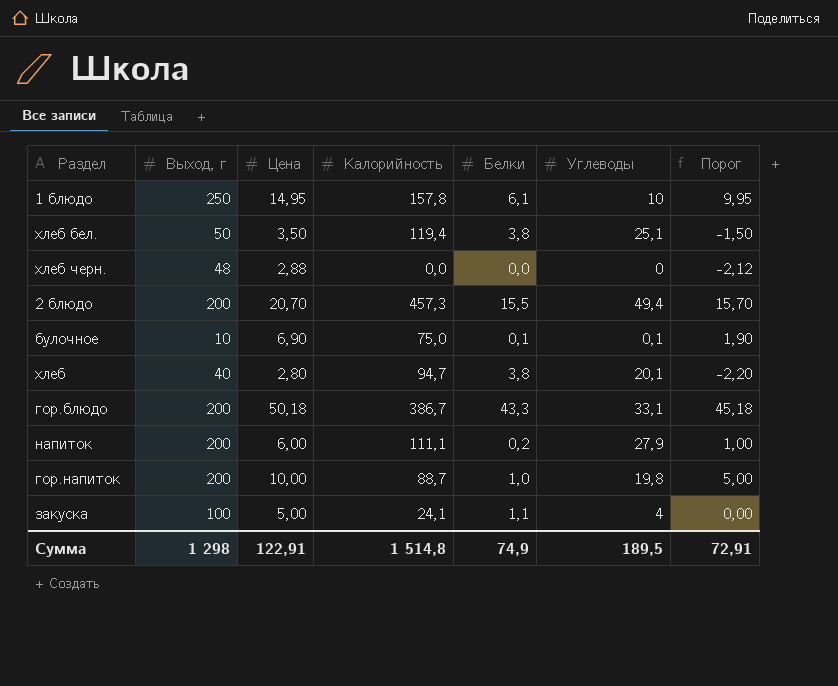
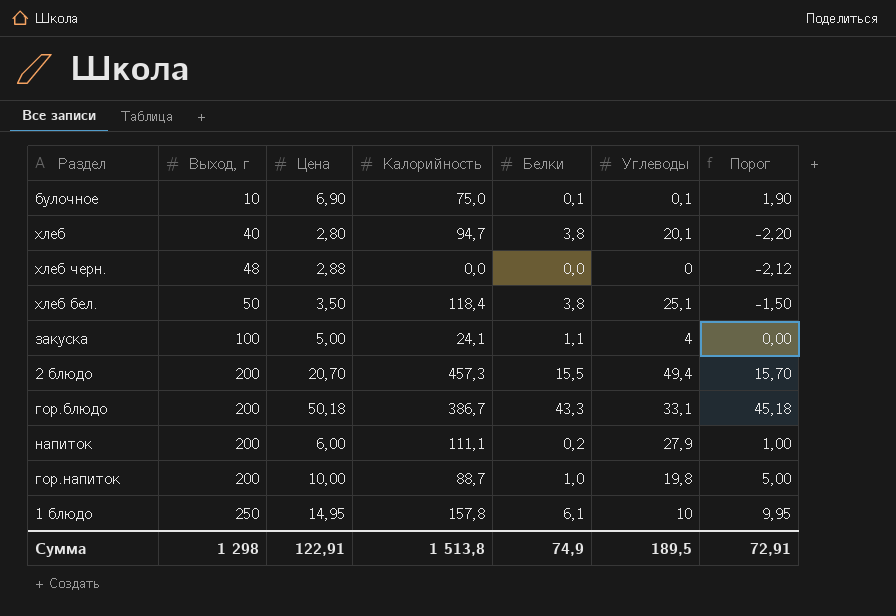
row order: none -> Выход, г ascending
хлеб бел. | Калорийность: 119,4 -> 118,4
Сумма | Калорийность: 1 514,8 -> 1 513,8

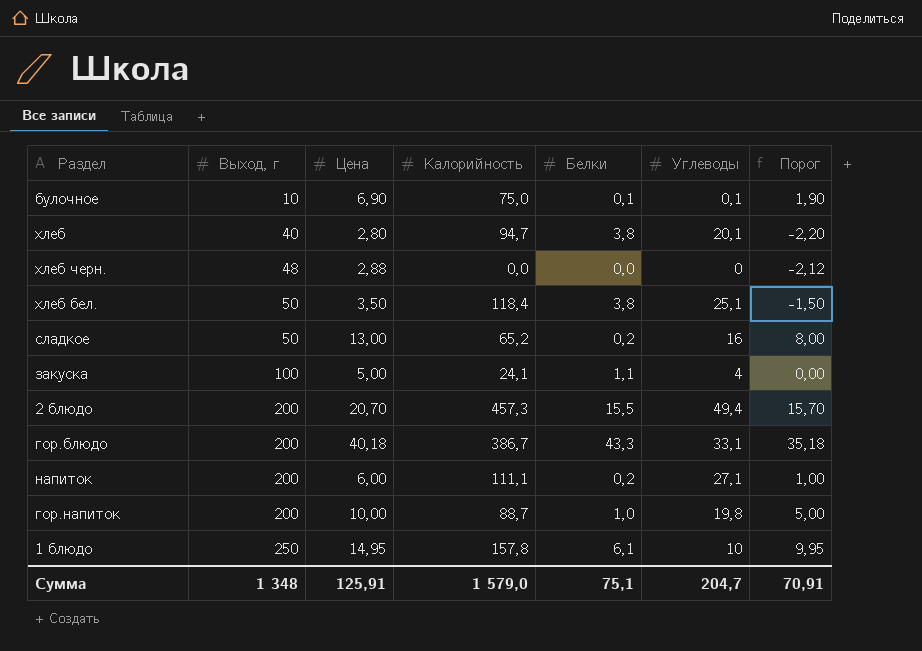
row сладкое: none -> 50 | 13,00 | 65,2 | 0,2 | 16 | 8,00
гор.блюдо | Цена: 50,18 -> 40,18
гор.блюдо | Порог: 45,18 -> 35,18
напиток | Углеводы: 27,9 -> 27,1
Сумма | Выход, г: 1 298 -> 1 348
Сумма | Цена: 122,91 -> 125,91
Сумма | Калорийность: 1 513,8 -> 1 579,0
Сумма | Белки: 74,9 -> 75,1
Сумма | Углеводы: 189,5 -> 204,7
Сумма | Порог: 72,91 -> 70,91

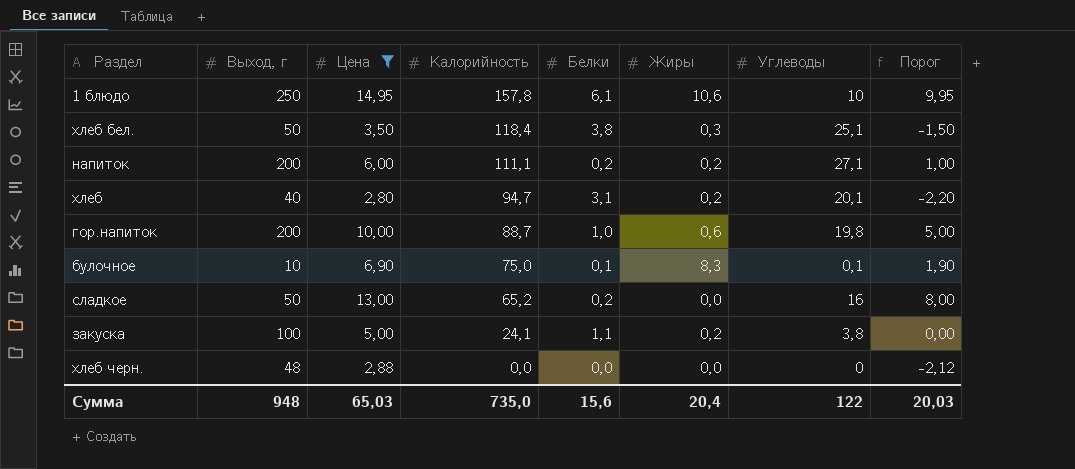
filter: none -> Цена <= 14,95
row order: Выход, г ascending -> Калорийность descending
column Жиры | position: none -> 6
хлеб | Белки: 3,8 -> 3,1
закуска | Углеводы: 4 -> 3,8
Сумма | Выход, г: 1 348 -> 948
Сумма | Цена: 125,91 -> 65,03
Сумма | Калорийность: 1 579,0 -> 735,0
Сумма | Белки: 75,1 -> 15,6
Сумма | Углеводы: 204,7 -> 122
Сумма | Порог: 70,91 -> 20,03

